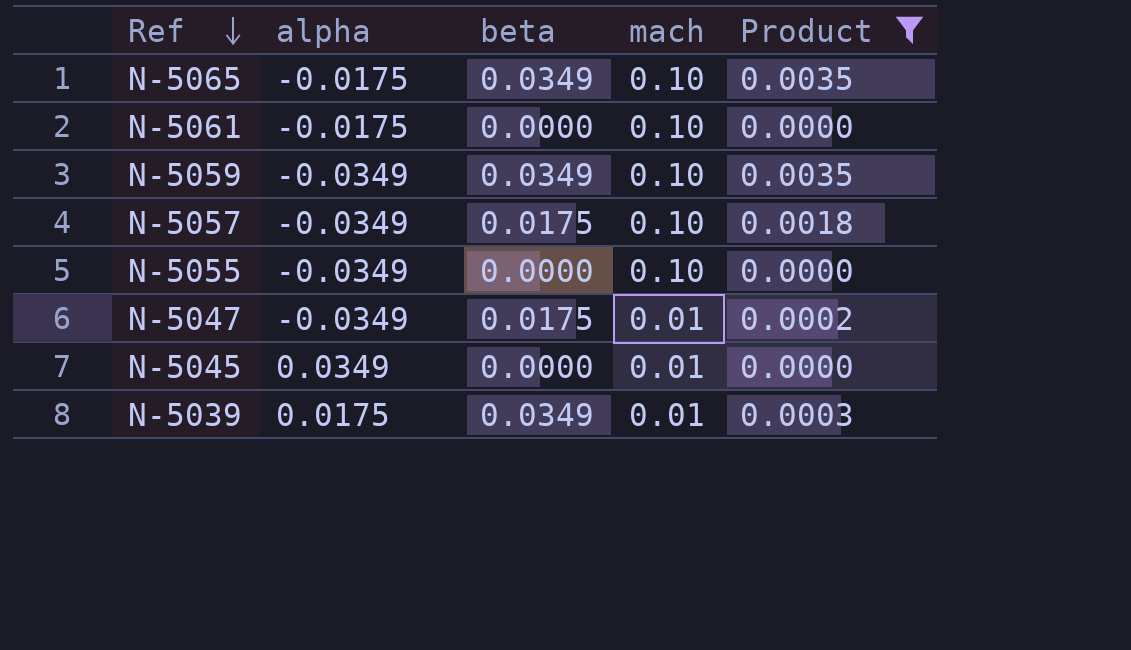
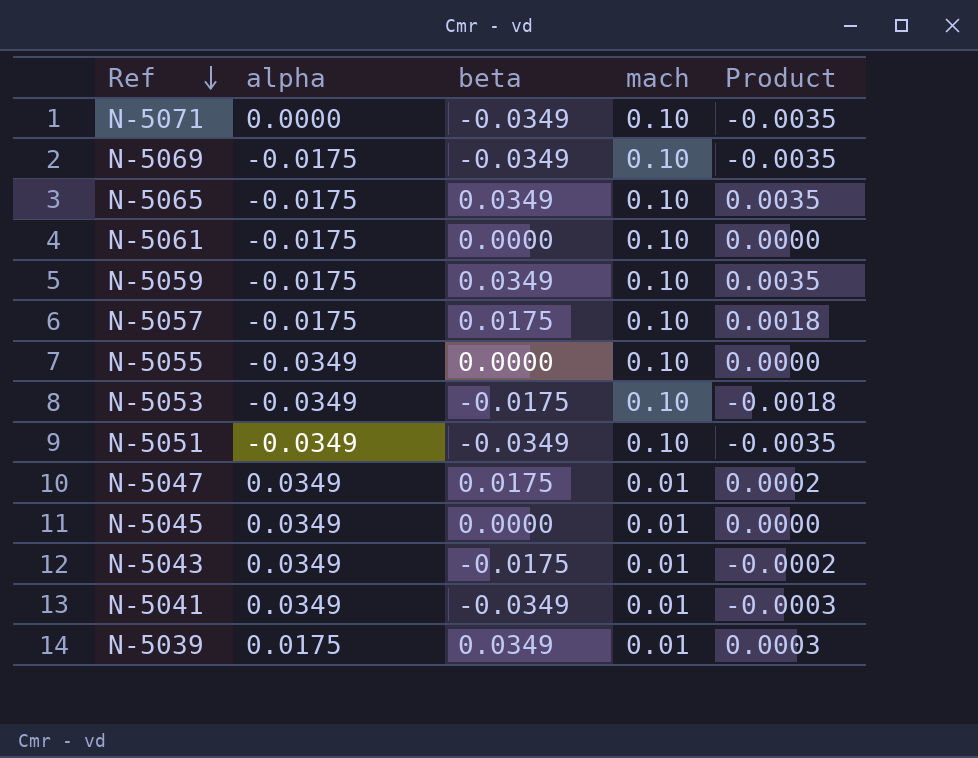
filter: Product >= 0.0000 -> none
N-5059 | alpha: -0.0349 -> -0.0175
N-5057 | alpha: -0.0349 -> -0.0175
N-5047 | alpha: -0.0349 -> 0.0349

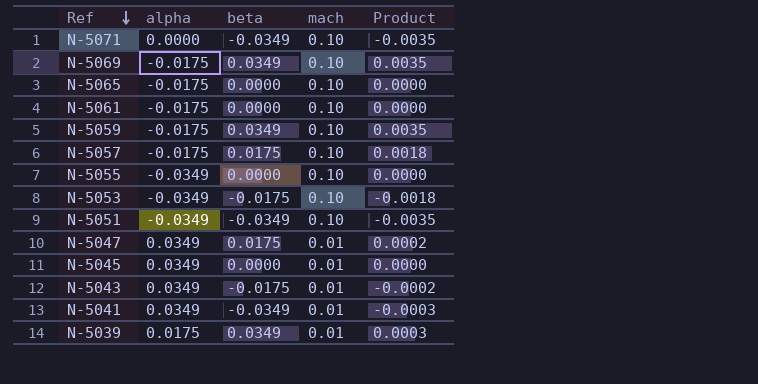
N-5069 | beta: -0.0349 -> 0.0349
N-5069 | Product: -0.0035 -> 0.0035
N-5065 | beta: 0.0349 -> 0.0000
N-5065 | Product: 0.0035 -> 0.0000

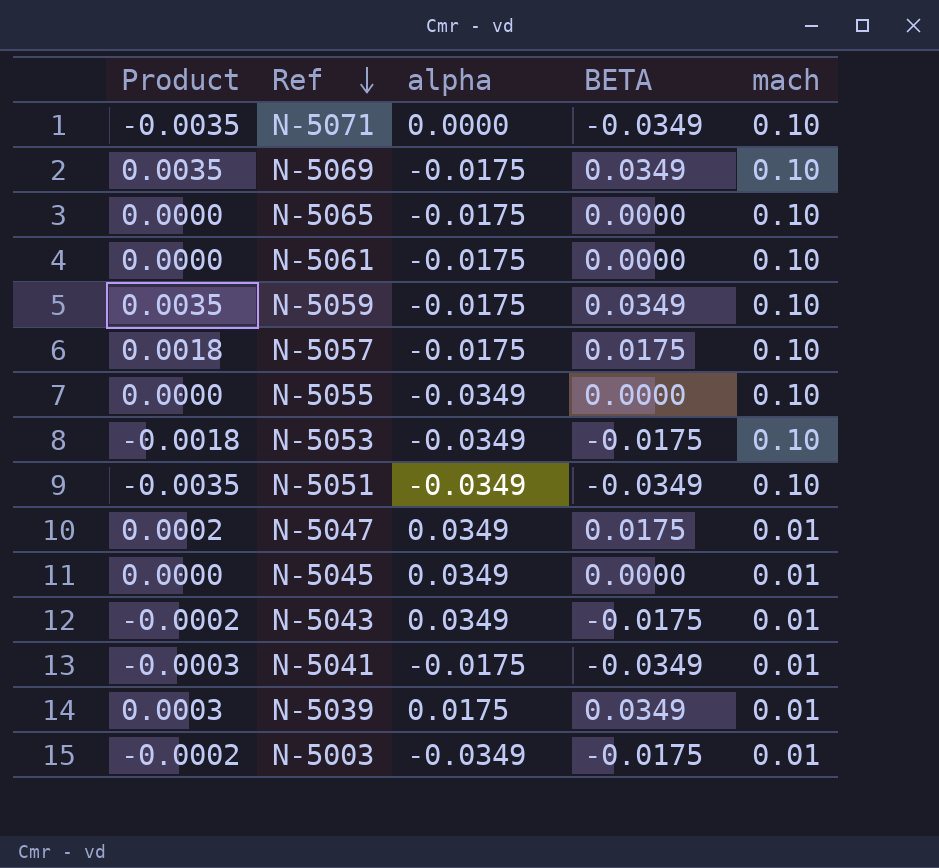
column Product | position: 5 -> 1
column name: beta -> BETA
N-5041 | alpha: 0.0349 -> -0.0175
row N-5003: none -> -0.0002 | -0.0349 | -0.0175 | 0.01

